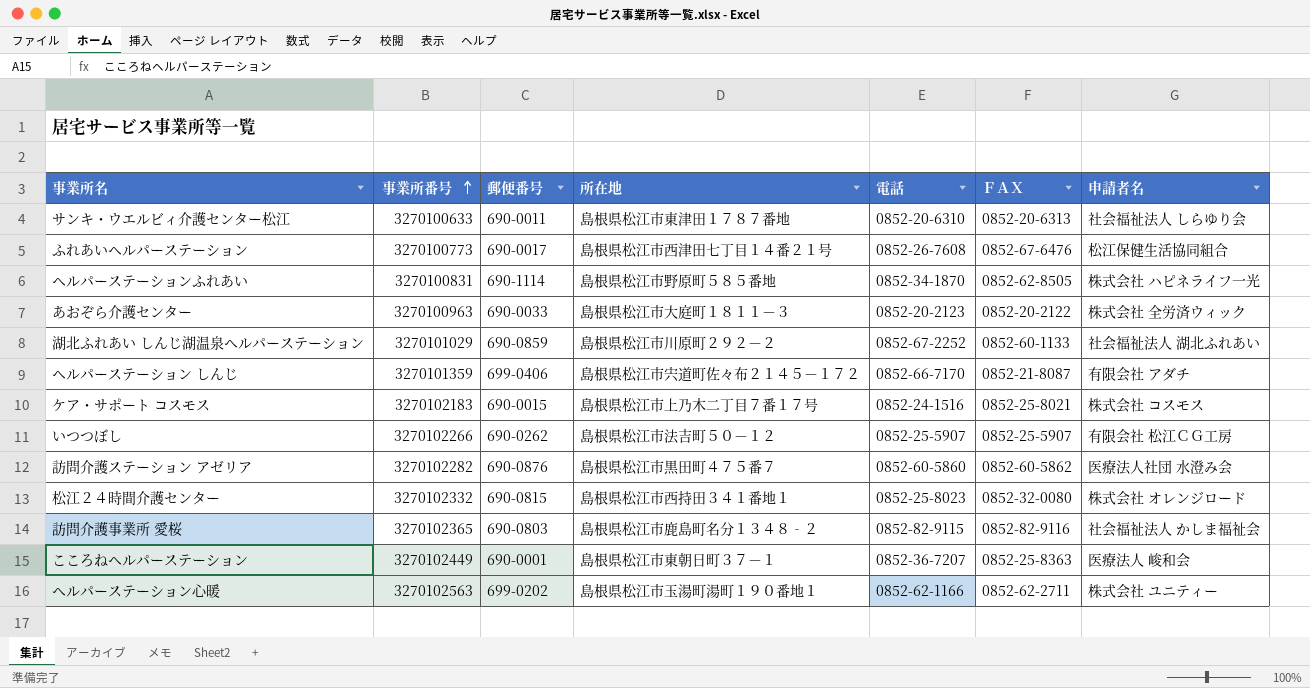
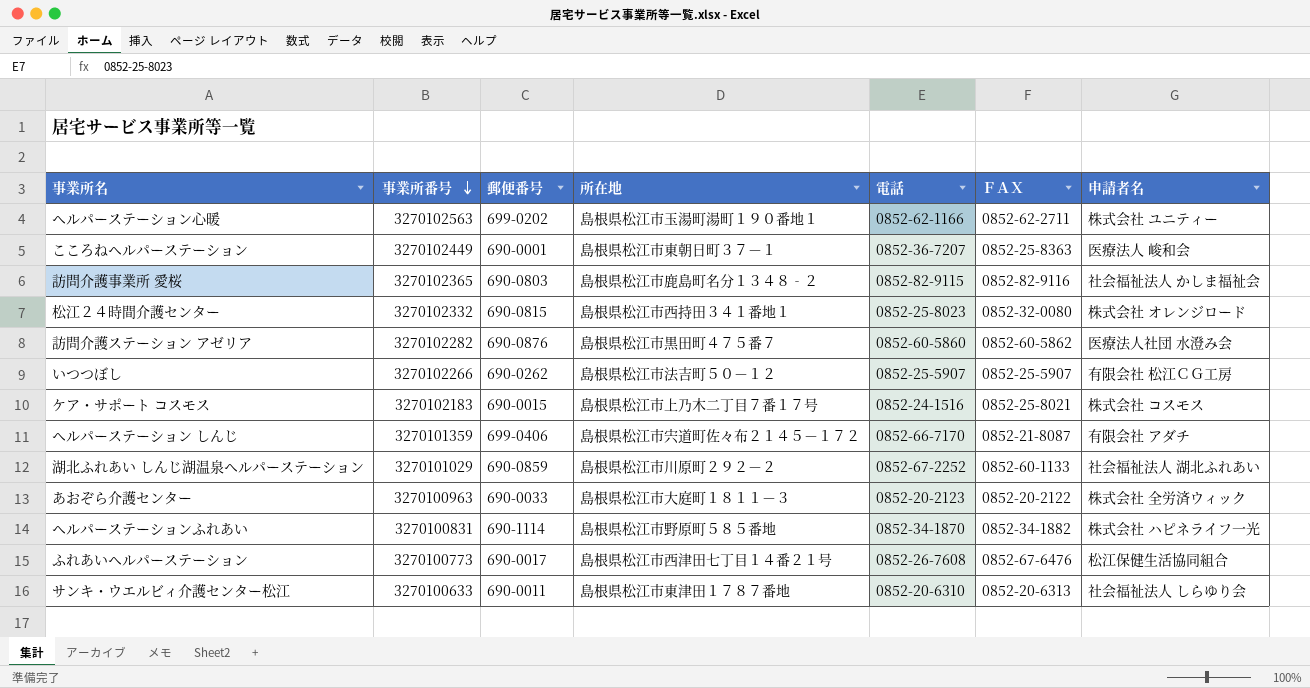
row order: 事業所番号 ascending -> 事業所番号 descending
ヘルパーステーションふれあい | ＦＡＸ: 0852-62-8505 -> 0852-34-1882

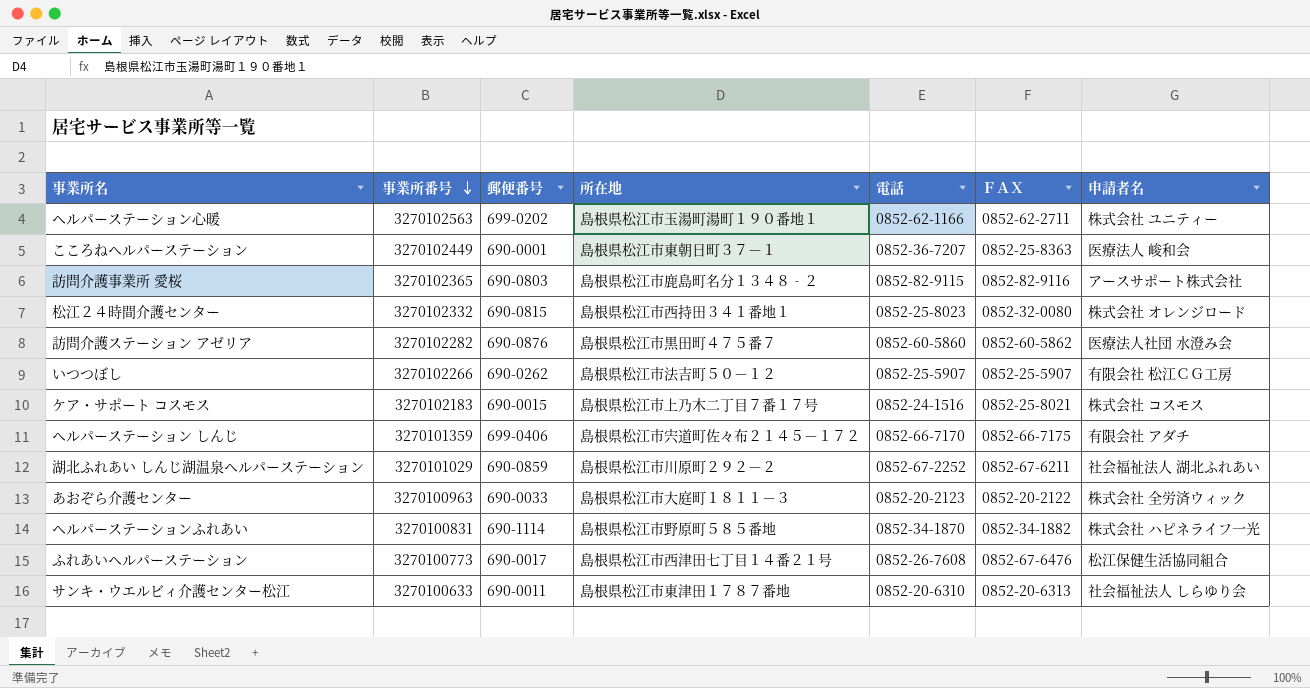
訪問介護事業所 愛桜 | 申請者名: 社会福祉法人 かしま福祉会 -> アースサポート株式会社
ヘルパーステーション しんじ | ＦＡＸ: 0852-21-8087 -> 0852-66-7175
湖北ふれあい しんじ湖温泉ヘルパーステーション | ＦＡＸ: 0852-60-1133 -> 0852-67-6211

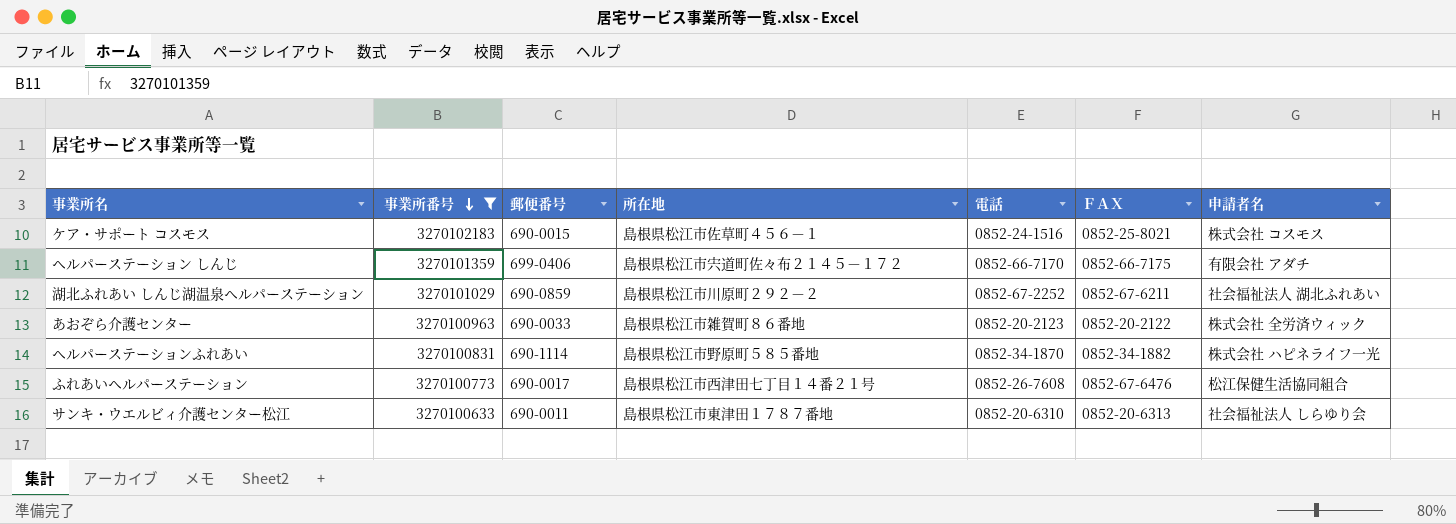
filter: none -> 事業所番号 <= 3270102183
ケア・サポート コスモス | 所在地: 島根県松江市上乃木二丁目７番１７号 -> 島根県松江市佐草町４５６－１
あおぞら介護センター | 所在地: 島根県松江市大庭町１８１１－３ -> 島根県松江市雑賀町８６番地

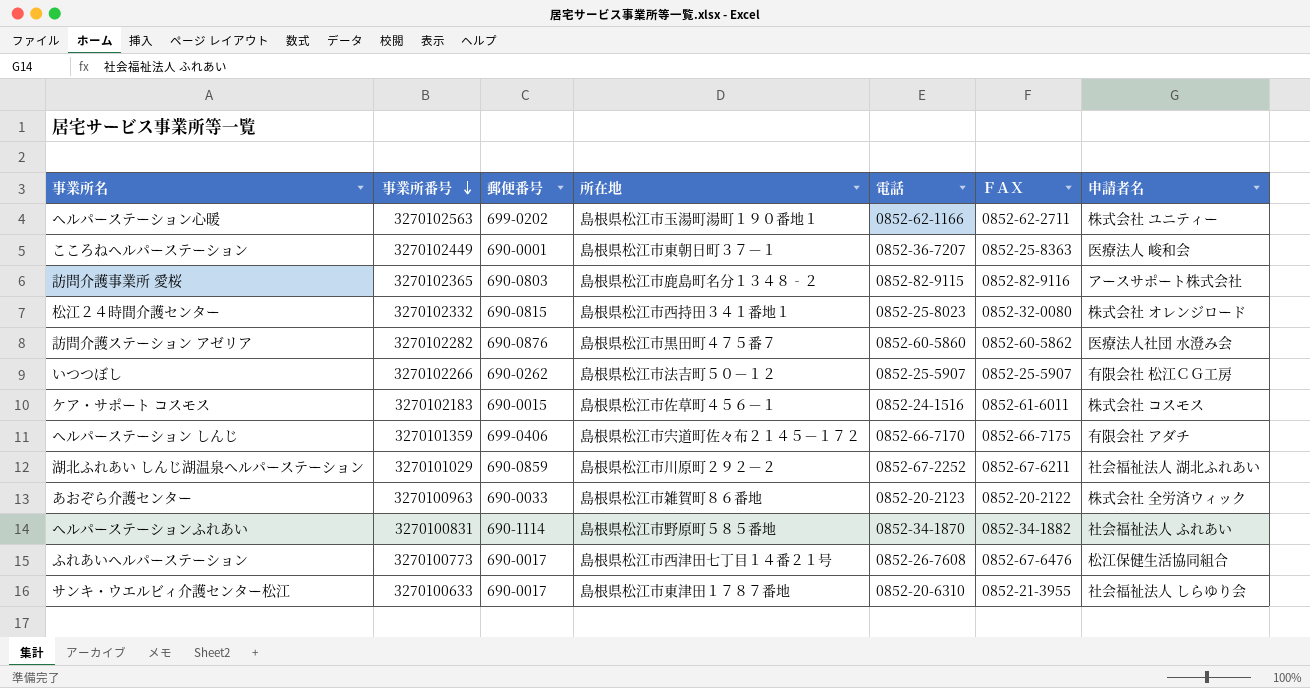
filter: 事業所番号 <= 3270102183 -> none
ケア・サポート コスモス | ＦＡＸ: 0852-25-8021 -> 0852-61-6011
ヘルパーステーションふれあい | 申請者名: 株式会社 ハピネライフ一光 -> 社会福祉法人 ふれあい
サンキ・ウエルビィ介護センター松江 | 郵便番号: 690-0011 -> 690-0017
サンキ・ウエルビィ介護センター松江 | ＦＡＸ: 0852-20-6313 -> 0852-21-3955

